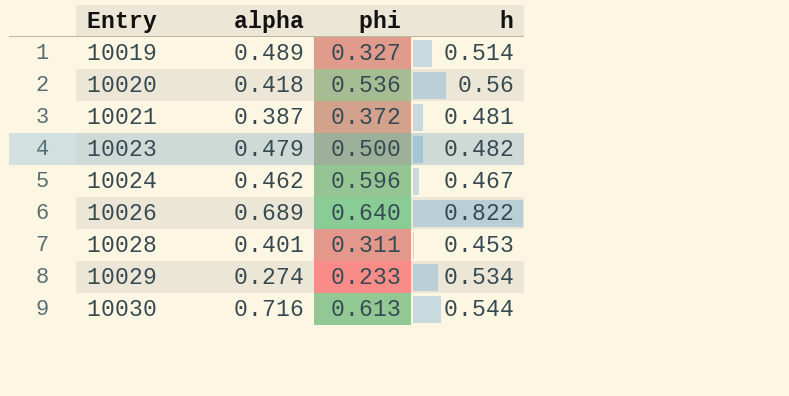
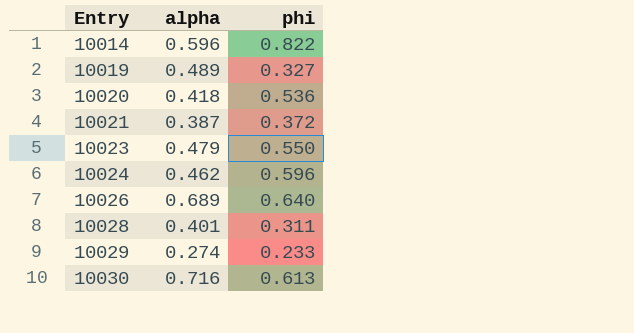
column h | position: 4 -> none
row 10014: none -> 0.596 | 0.822
10023 | phi: 0.500 -> 0.550

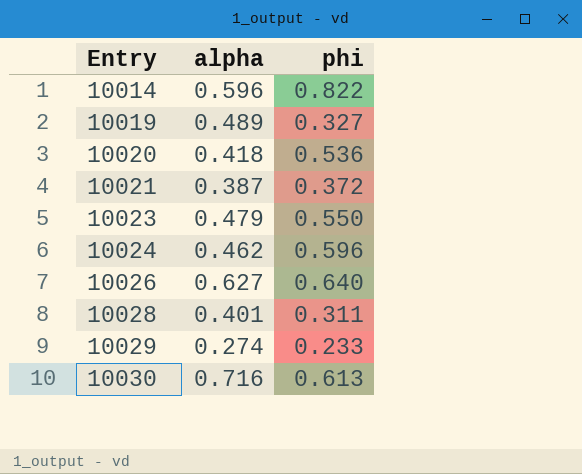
10026 | alpha: 0.689 -> 0.627

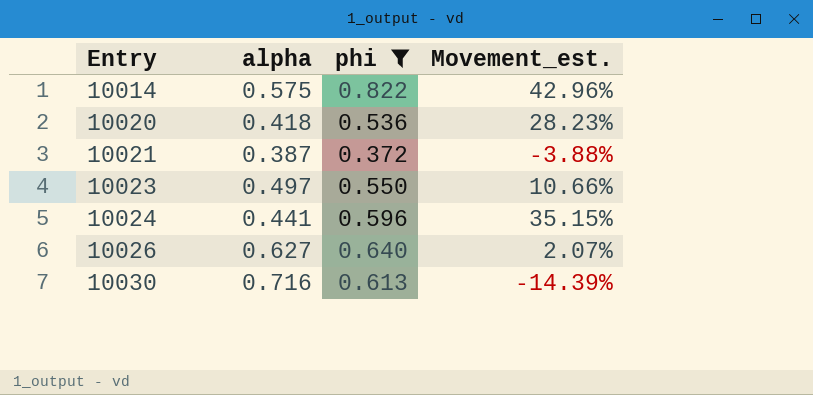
filter: none -> phi >= 0.372
column Movement_est. | formula: none -> ([phi] - [alpha]) / [alpha]
10014 | alpha: 0.596 -> 0.575
10023 | alpha: 0.479 -> 0.497
10024 | alpha: 0.462 -> 0.441

